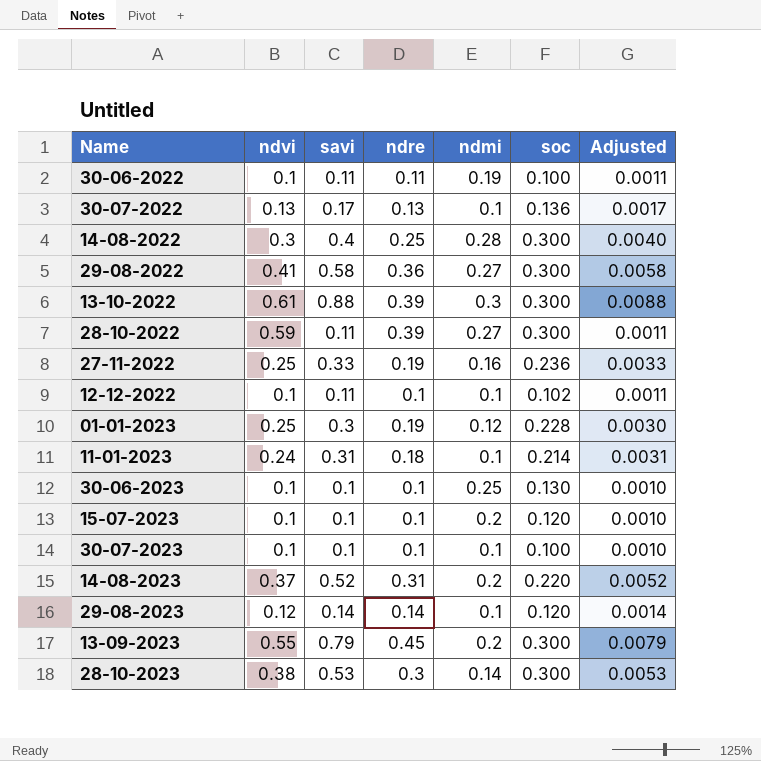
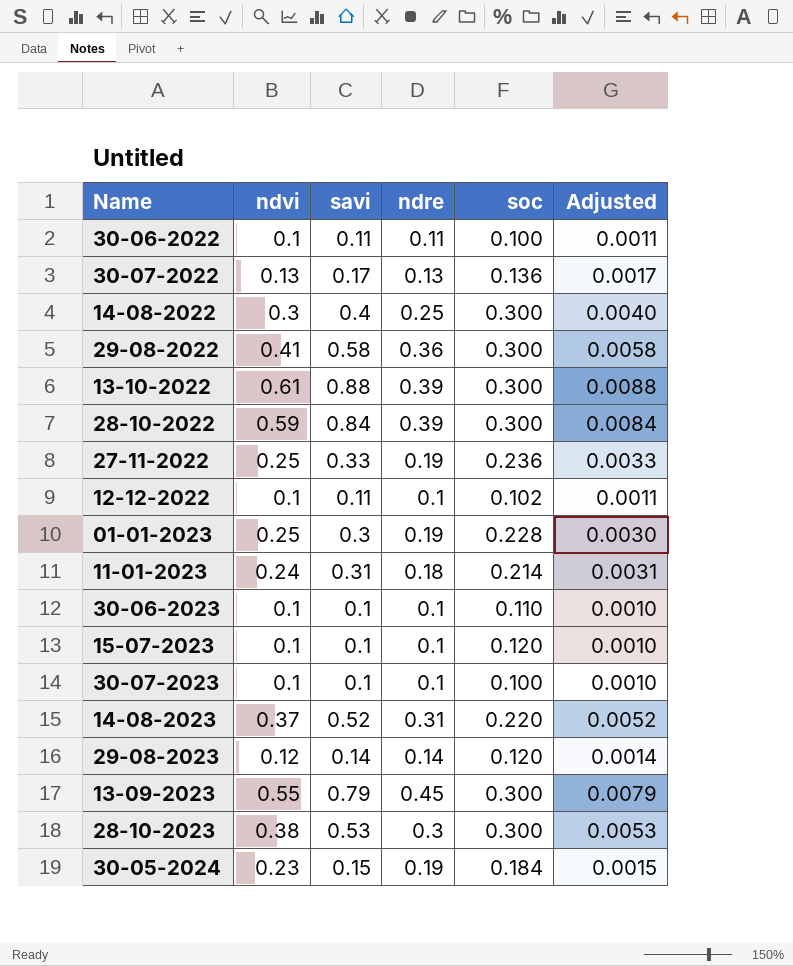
column ndmi | position: 5 -> none
28-10-2022 | savi: 0.11 -> 0.84
28-10-2022 | Adjusted: 0.0011 -> 0.0084
30-06-2023 | soc: 0.130 -> 0.110
row 30-05-2024: none -> 0.23 | 0.15 | 0.19 | 0.184 | 0.0015

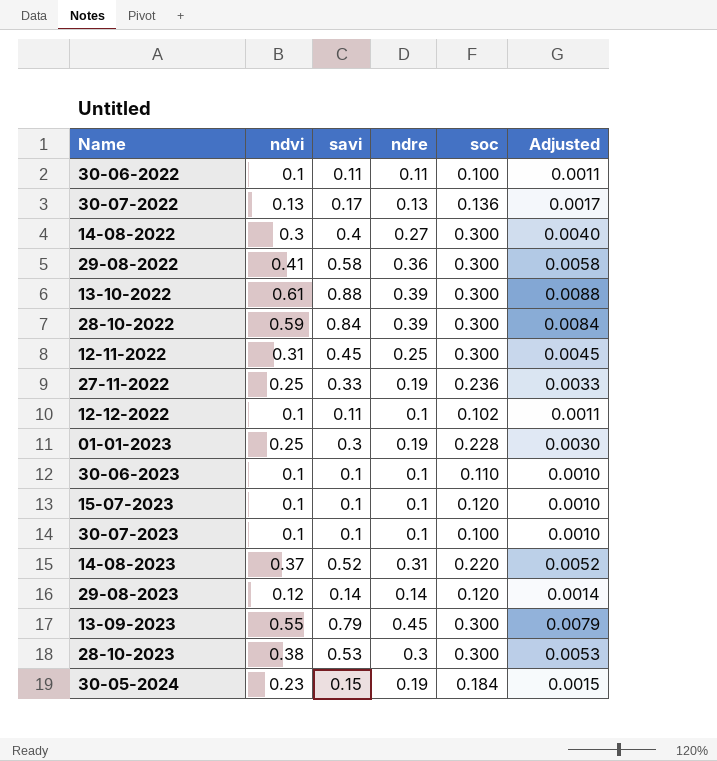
row 11-01-2023: 0.24 | 0.31 | 0.18 | 0.214 | 0.0031 -> none
14-08-2022 | ndre: 0.25 -> 0.27
row 12-11-2022: none -> 0.31 | 0.45 | 0.25 | 0.300 | 0.0045

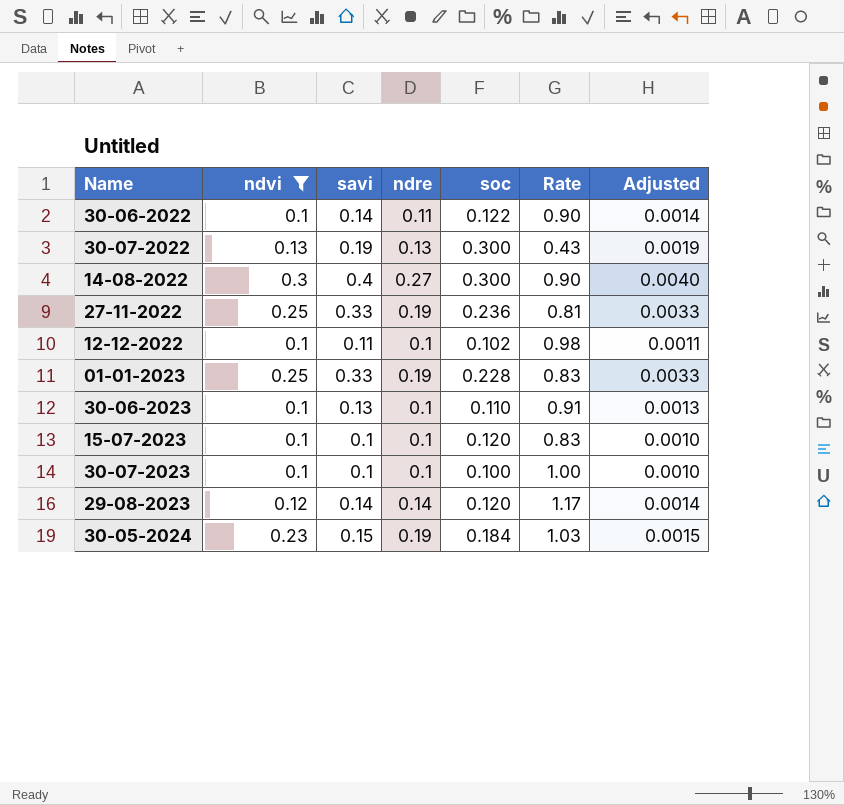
filter: none -> ndvi <= 0.3
column Rate | formula: none -> [ndre] / [soc]
30-06-2022 | savi: 0.11 -> 0.14
30-06-2022 | soc: 0.100 -> 0.122
30-06-2022 | Adjusted: 0.0011 -> 0.0014
30-07-2022 | savi: 0.17 -> 0.19
30-07-2022 | soc: 0.136 -> 0.300
30-07-2022 | Adjusted: 0.0017 -> 0.0019
01-01-2023 | savi: 0.3 -> 0.33
01-01-2023 | Adjusted: 0.0030 -> 0.0033
30-06-2023 | savi: 0.1 -> 0.13
30-06-2023 | Adjusted: 0.0010 -> 0.0013

